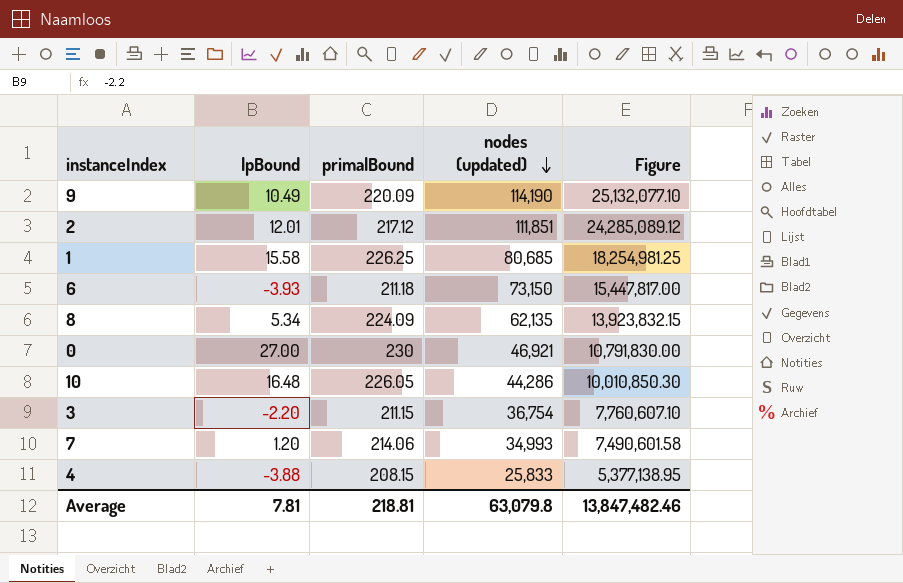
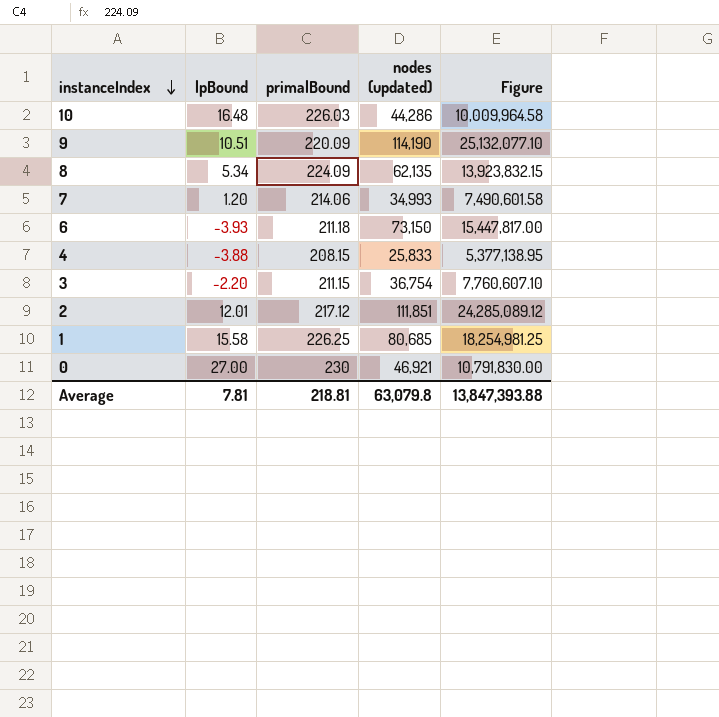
row order: nodes (updated) descending -> instanceIndex descending
10 | primalBound: 226.05 -> 226.03
10 | Figure: 10,010,850.30 -> 10,009,964.58
9 | lpBound: 10.49 -> 10.51
Average | Figure: 13,847,482.46 -> 13,847,393.88

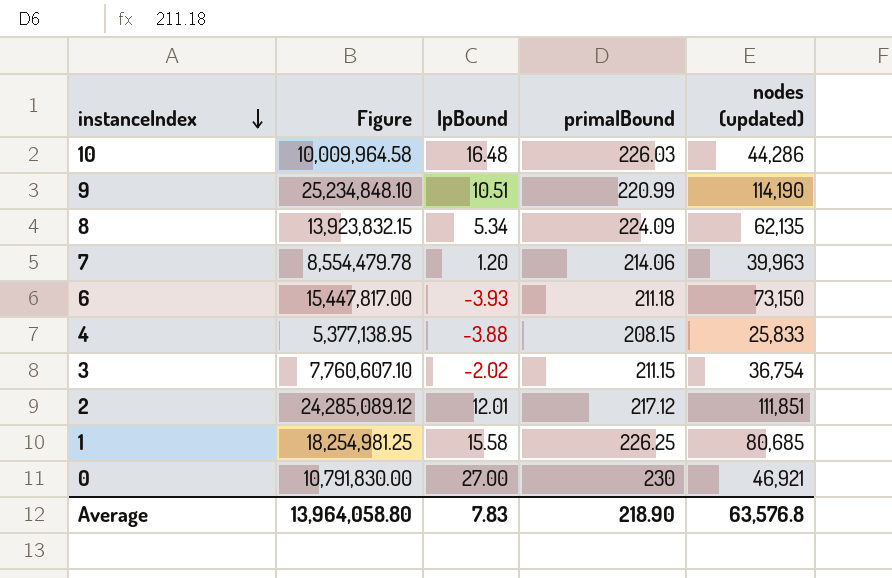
column Figure | position: 5 -> 2
9 | Figure: 25,132,077.10 -> 25,234,848.10
9 | primalBound: 220.09 -> 220.99
7 | Figure: 7,490,601.58 -> 8,554,479.78
7 | nodes (updated): 34,993 -> 39,963
3 | lpBound: -2.20 -> -2.02
Average | Figure: 13,847,393.88 -> 13,964,058.80
Average | lpBound: 7.81 -> 7.83
Average | primalBound: 218.81 -> 218.90
Average | nodes (updated): 63,079.8 -> 63,576.8

